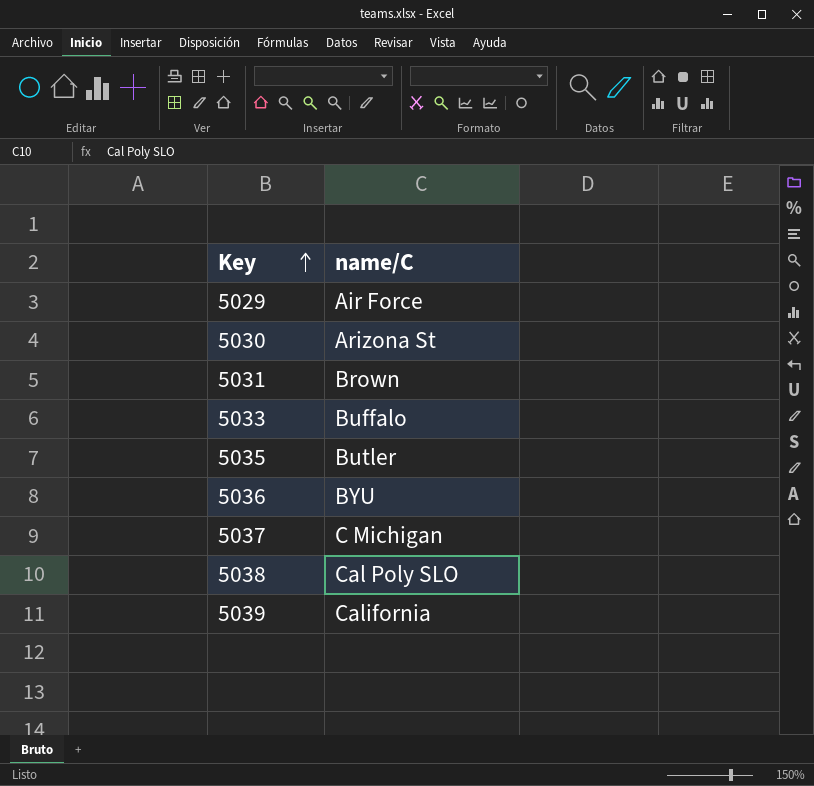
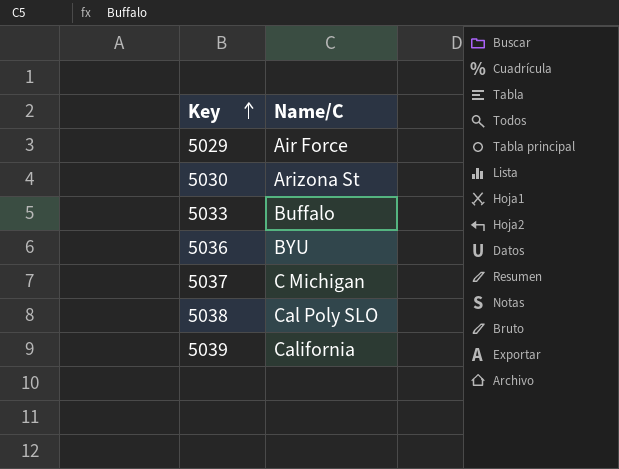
column name: name/C -> Name/C
row 5031: Brown -> none
row 5035: Butler -> none

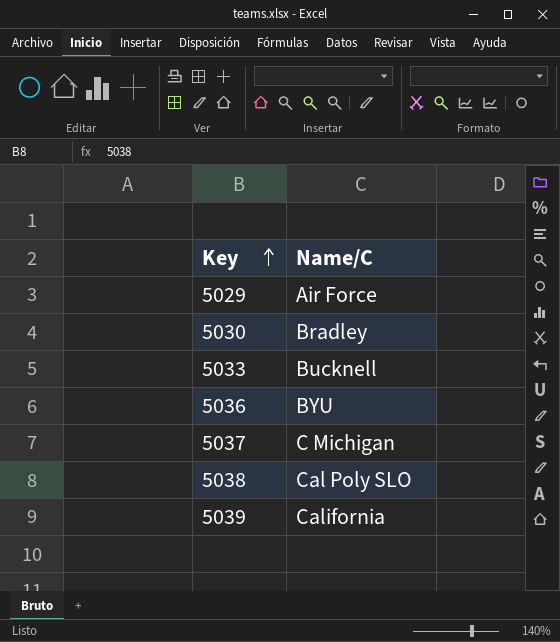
5030 | Name/C: Arizona St -> Bradley
5033 | Name/C: Buffalo -> Bucknell

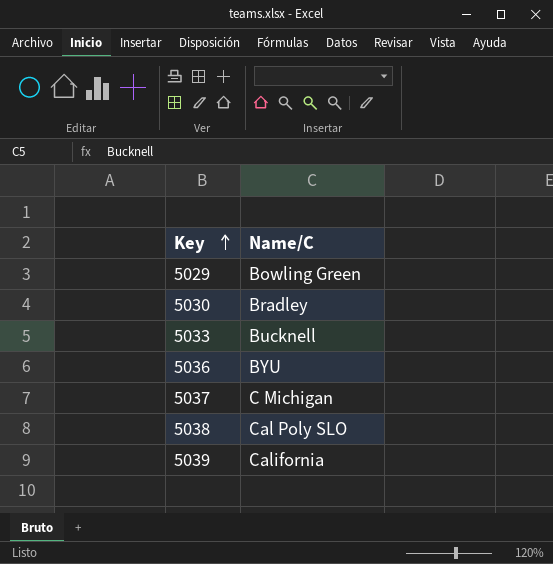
5029 | Name/C: Air Force -> Bowling Green

